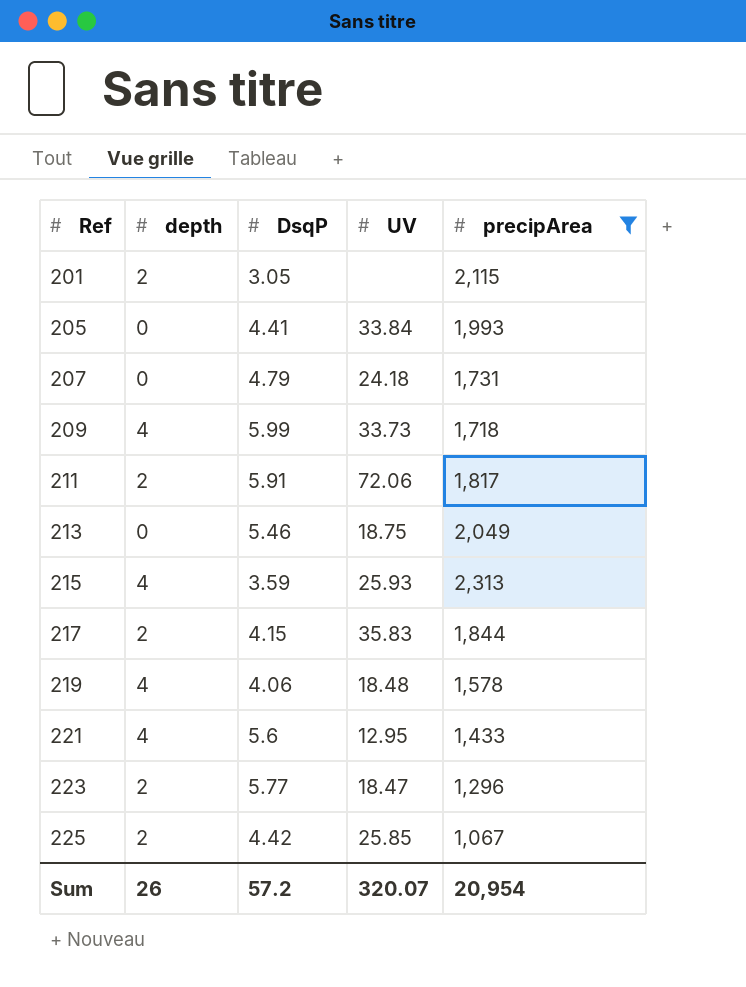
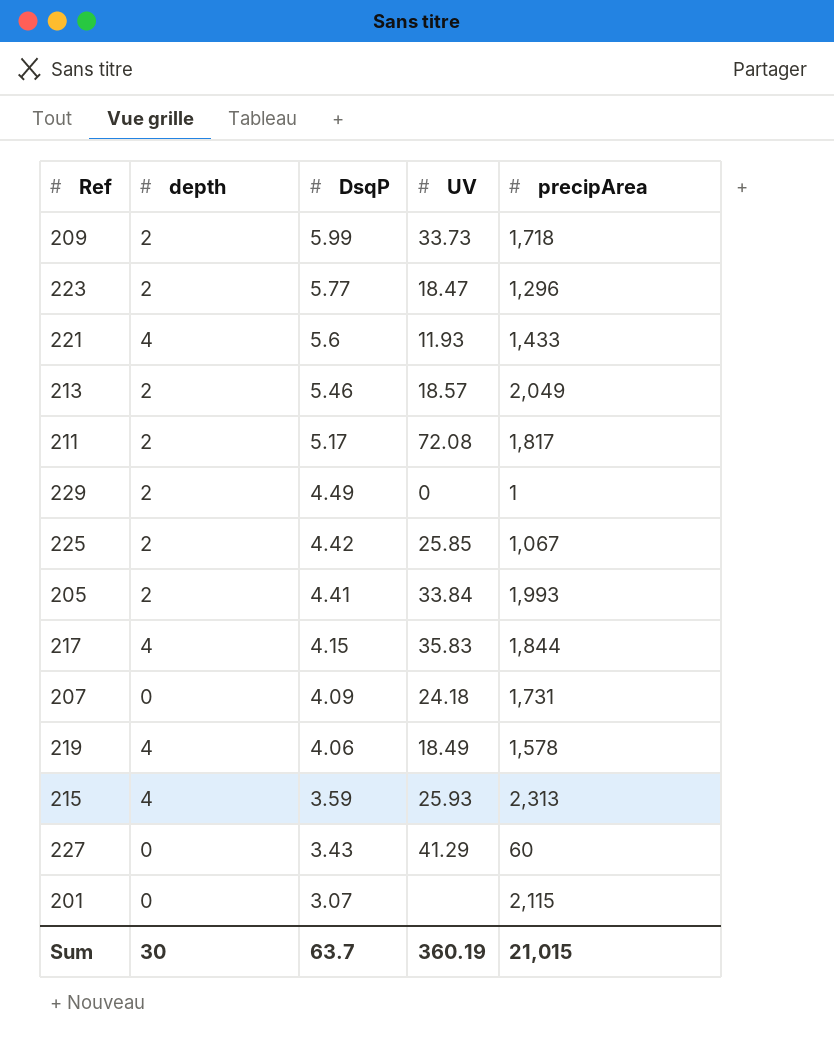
filter: precipArea >= 1,067 -> none
row order: Ref ascending -> DsqP descending
209 | depth: 4 -> 2
221 | UV: 12.95 -> 11.93
213 | depth: 0 -> 2
213 | UV: 18.75 -> 18.57
211 | DsqP: 5.91 -> 5.17
211 | UV: 72.06 -> 72.08
205 | depth: 0 -> 2
217 | depth: 2 -> 4
207 | DsqP: 4.79 -> 4.09
219 | UV: 18.48 -> 18.49
201 | depth: 2 -> 0
201 | DsqP: 3.05 -> 3.07
Sum | depth: 26 -> 30
Sum | DsqP: 57.2 -> 63.7
Sum | UV: 320.07 -> 360.19
Sum | precipArea: 20,954 -> 21,015

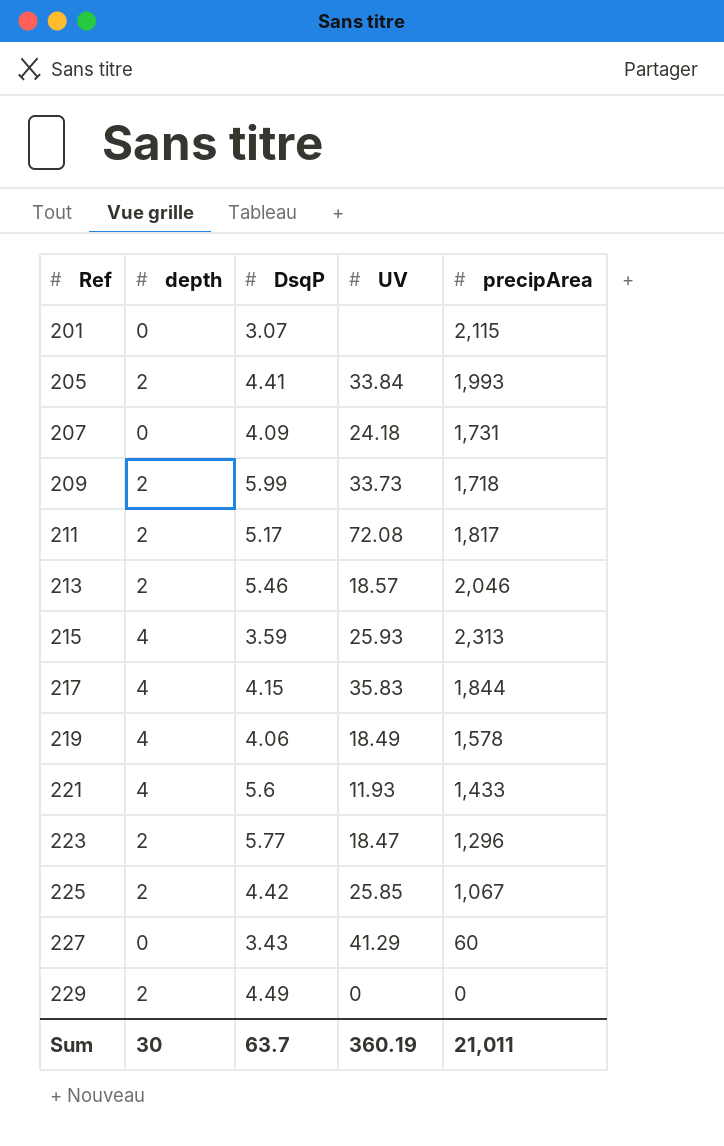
row order: DsqP descending -> Ref ascending
213 | precipArea: 2,049 -> 2,046
229 | precipArea: 1 -> 0
Sum | precipArea: 21,015 -> 21,011

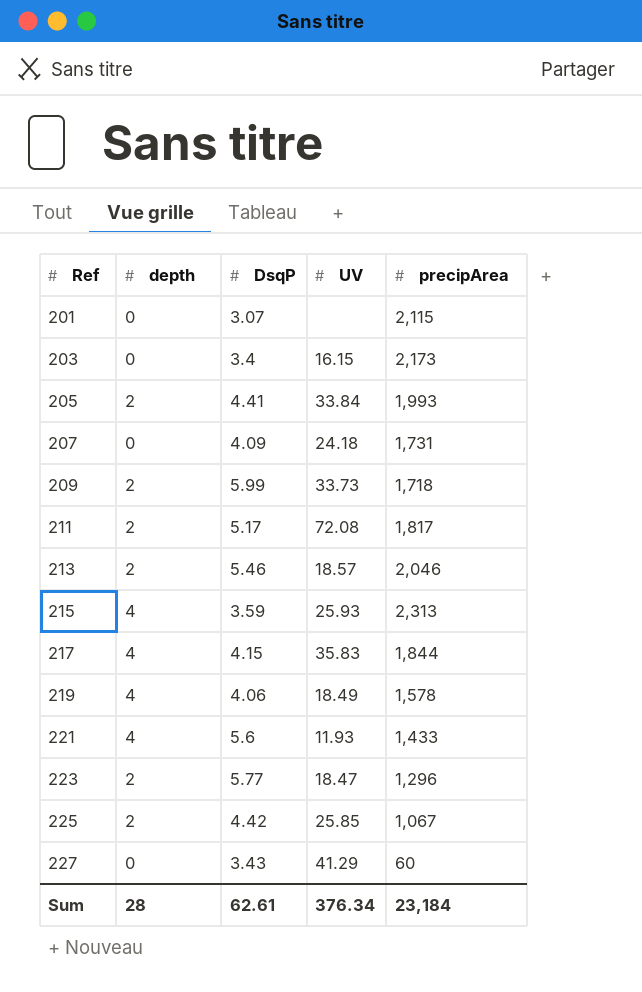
row 229: 2 | 4.49 | 0 | 0 -> none
row 203: none -> 0 | 3.4 | 16.15 | 2,173
Sum | depth: 30 -> 28
Sum | DsqP: 63.7 -> 62.61
Sum | UV: 360.19 -> 376.34
Sum | precipArea: 21,011 -> 23,184

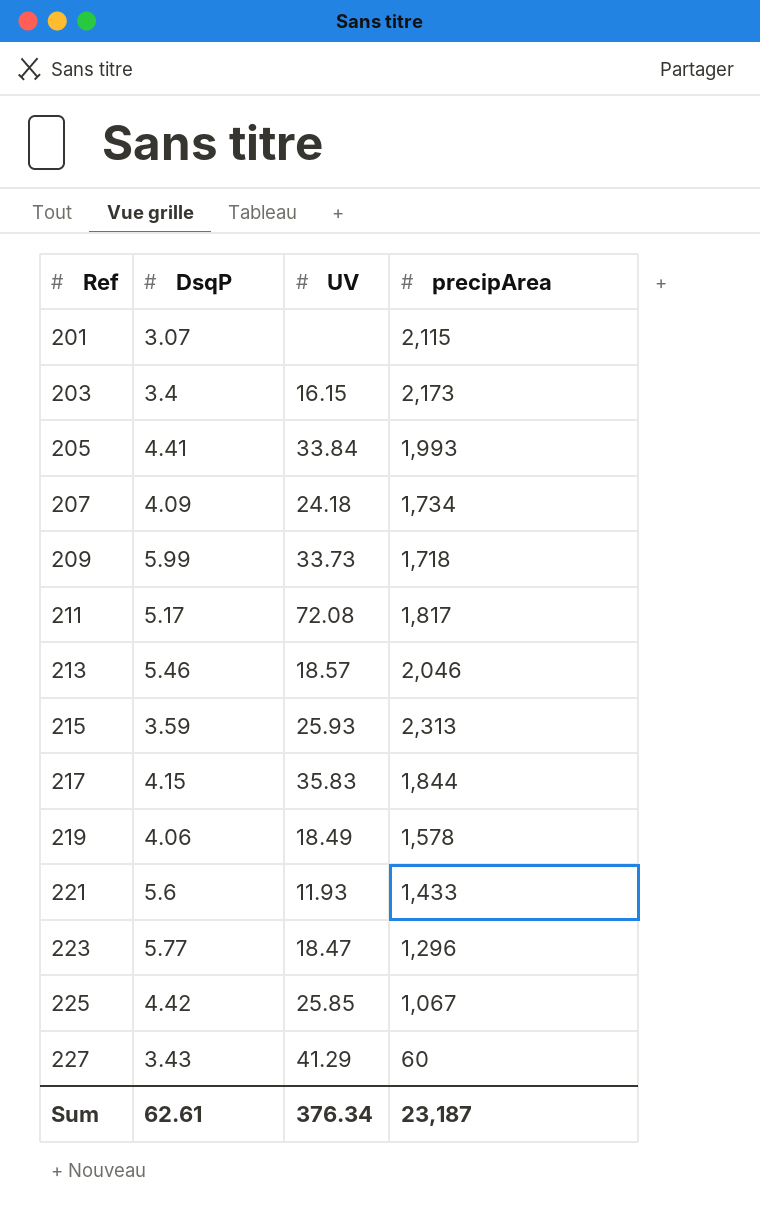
column depth | position: 2 -> none
207 | precipArea: 1,731 -> 1,734
Sum | precipArea: 23,184 -> 23,187

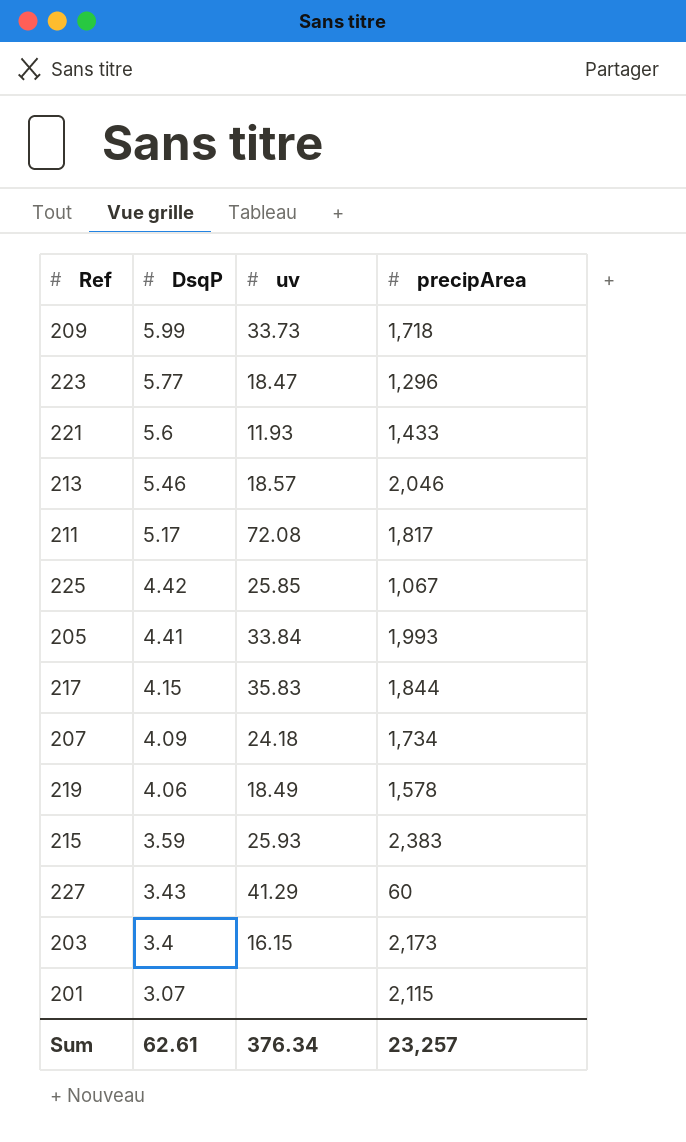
row order: Ref ascending -> DsqP descending
column name: UV -> uv
215 | precipArea: 2,313 -> 2,383
Sum | precipArea: 23,187 -> 23,257

